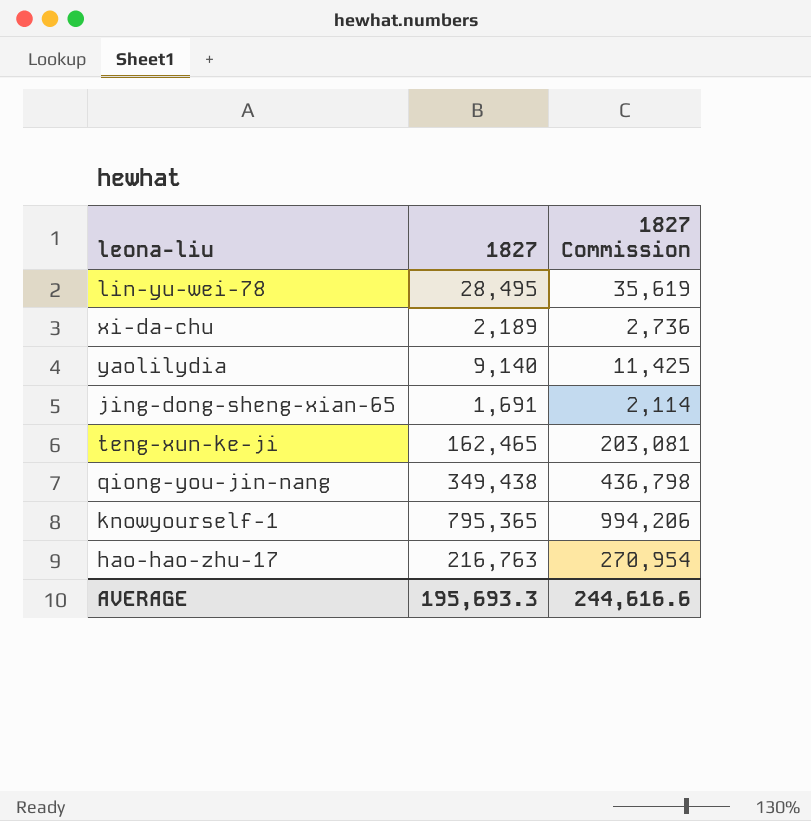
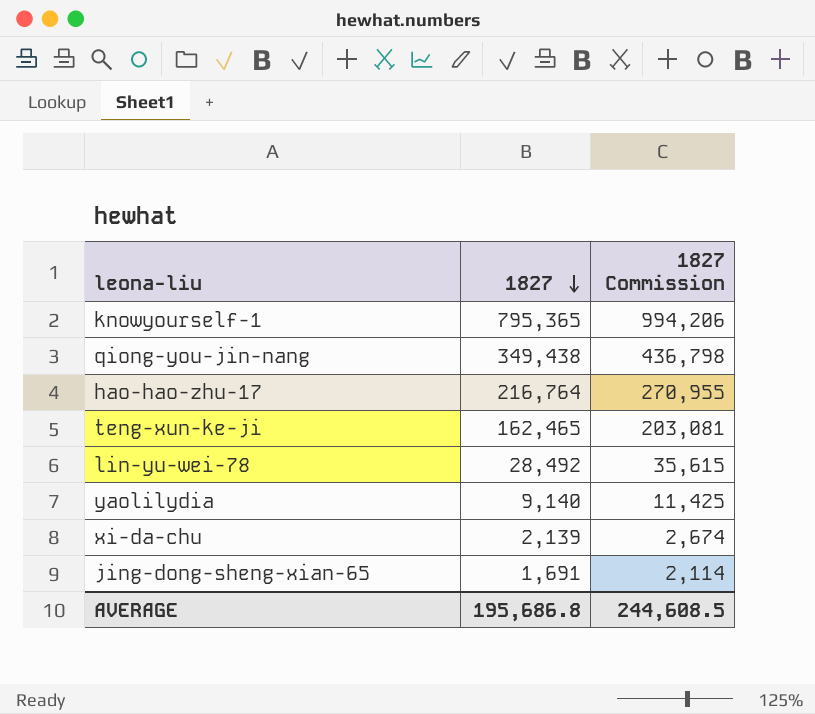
row order: none -> 1827 descending
hao-hao-zhu-17 | 1827: 216,763 -> 216,764
hao-hao-zhu-17 | 1827 Commission: 270,954 -> 270,955
lin-yu-wei-78 | 1827: 28,495 -> 28,492
lin-yu-wei-78 | 1827 Commission: 35,619 -> 35,615
xi-da-chu | 1827: 2,189 -> 2,139
xi-da-chu | 1827 Commission: 2,736 -> 2,674
AVERAGE | 1827: 195,693.3 -> 195,686.8
AVERAGE | 1827 Commission: 244,616.6 -> 244,608.5

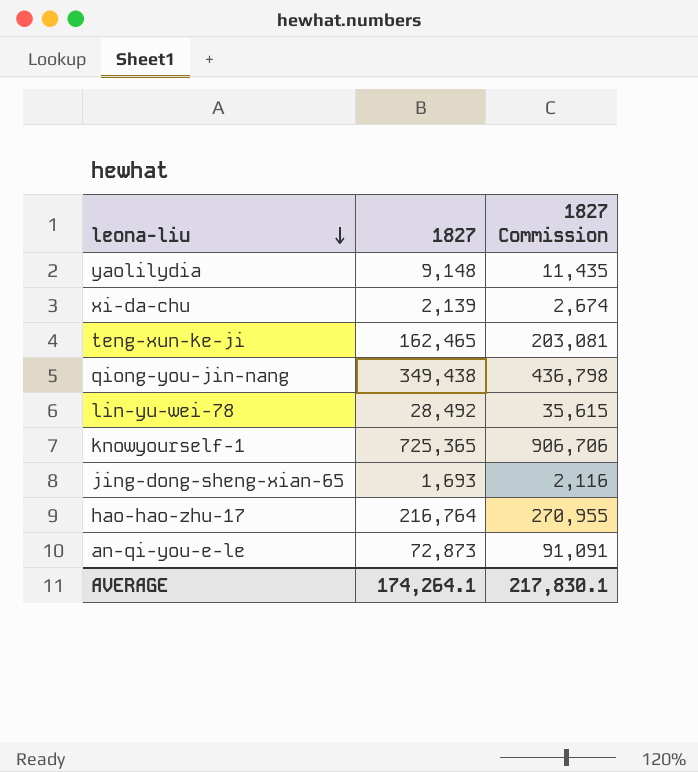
row order: 1827 descending -> leona-liu descending
yaolilydia | 1827: 9,140 -> 9,148
yaolilydia | 1827 Commission: 11,425 -> 11,435
knowyourself-1 | 1827: 795,365 -> 725,365
knowyourself-1 | 1827 Commission: 994,206 -> 906,706
jing-dong-sheng-xian-65 | 1827: 1,691 -> 1,693
jing-dong-sheng-xian-65 | 1827 Commission: 2,114 -> 2,116
row an-qi-you-e-le: none -> 72,873 | 91,091
AVERAGE | 1827: 195,686.8 -> 174,264.1
AVERAGE | 1827 Commission: 244,608.5 -> 217,830.1

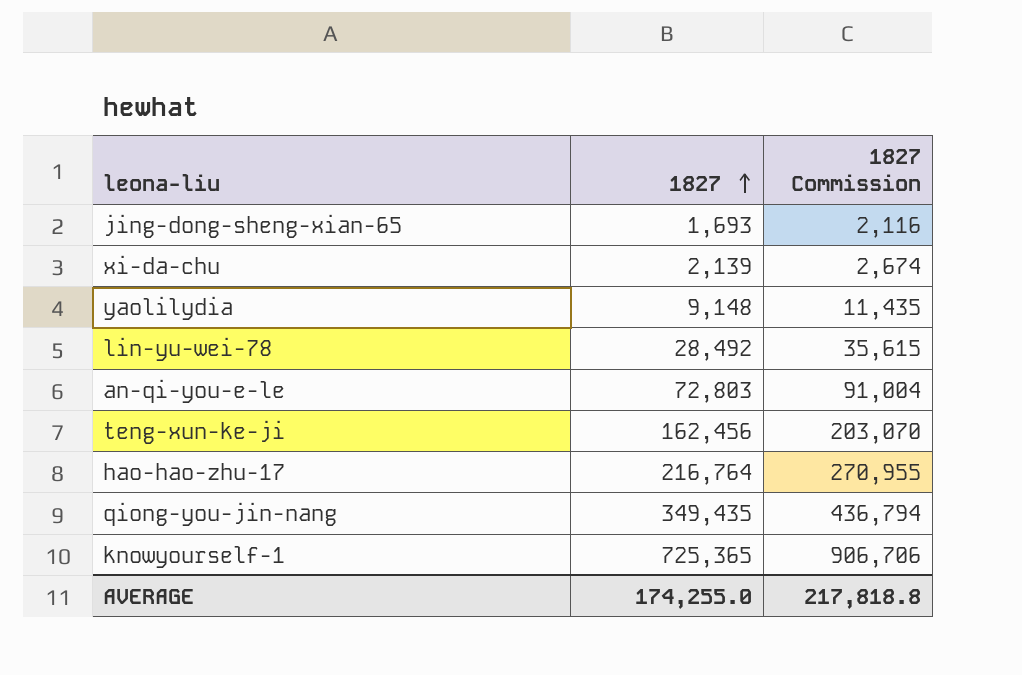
row order: leona-liu descending -> 1827 ascending
an-qi-you-e-le | 1827: 72,873 -> 72,803
an-qi-you-e-le | 1827 Commission: 91,091 -> 91,004
teng-xun-ke-ji | 1827: 162,465 -> 162,456
teng-xun-ke-ji | 1827 Commission: 203,081 -> 203,070
qiong-you-jin-nang | 1827: 349,438 -> 349,435
qiong-you-jin-nang | 1827 Commission: 436,798 -> 436,794
AVERAGE | 1827: 174,264.1 -> 174,255.0
AVERAGE | 1827 Commission: 217,830.1 -> 217,818.8

